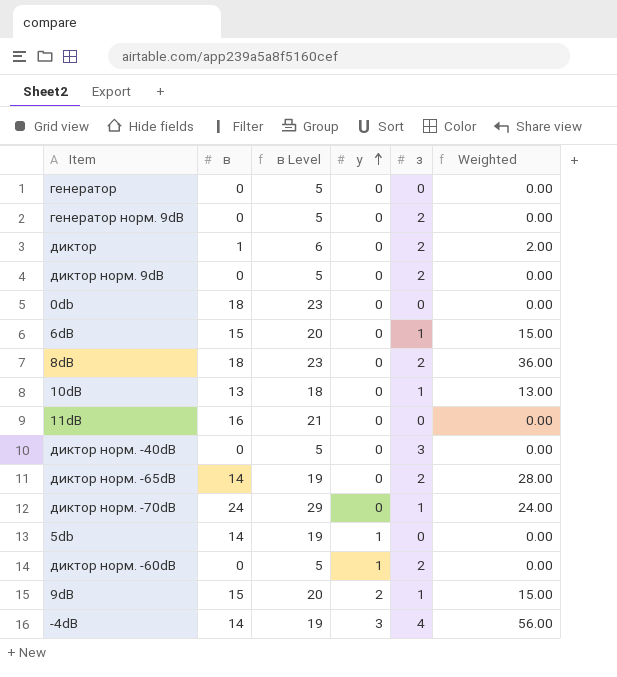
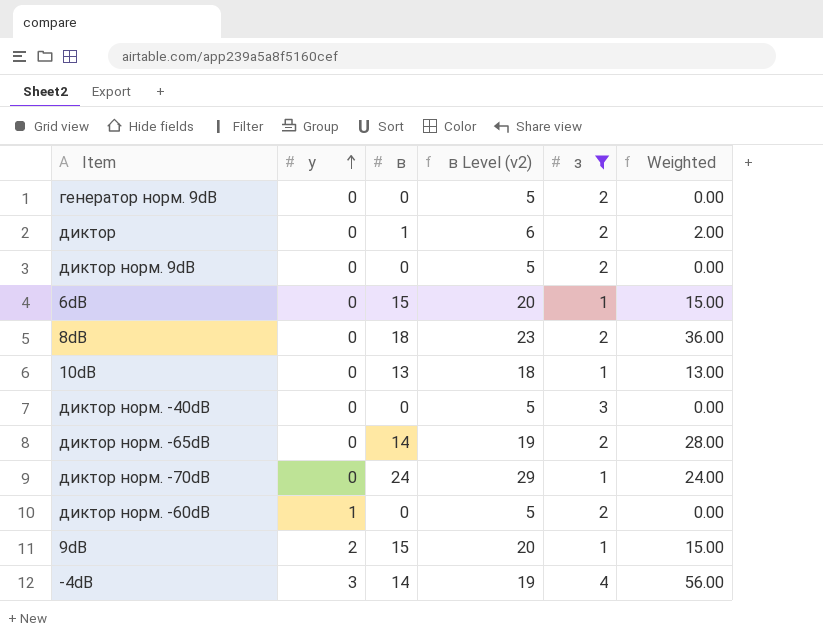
filter: none -> з != 0
column у | position: 4 -> 2
column name: в Level -> в Level (v2)

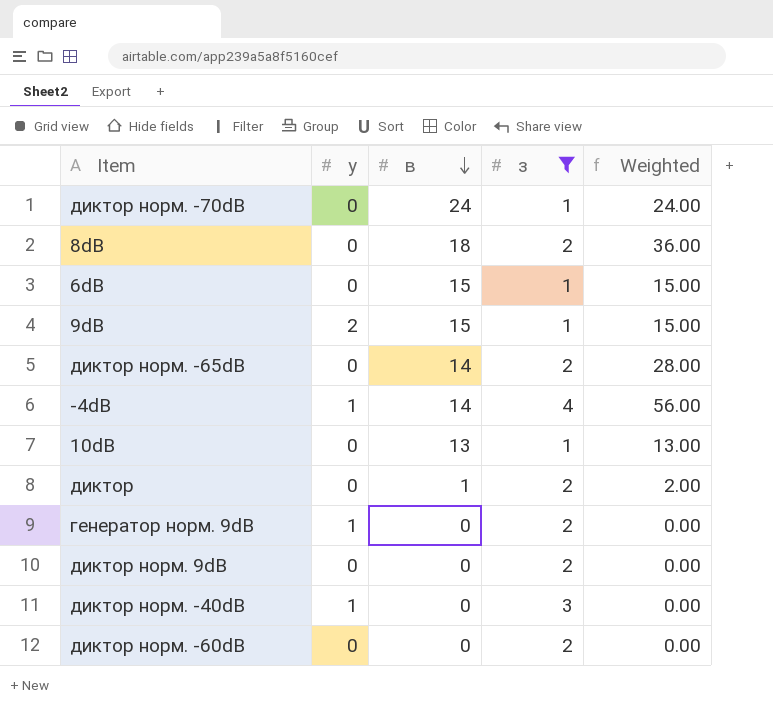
row order: у ascending -> в descending
column в Level (v2) | formula: [в] + 5 -> none
-4dB | у: 3 -> 1
генератор норм. 9dB | у: 0 -> 1
диктор норм. -40dB | у: 0 -> 1
диктор норм. -60dB | у: 1 -> 0

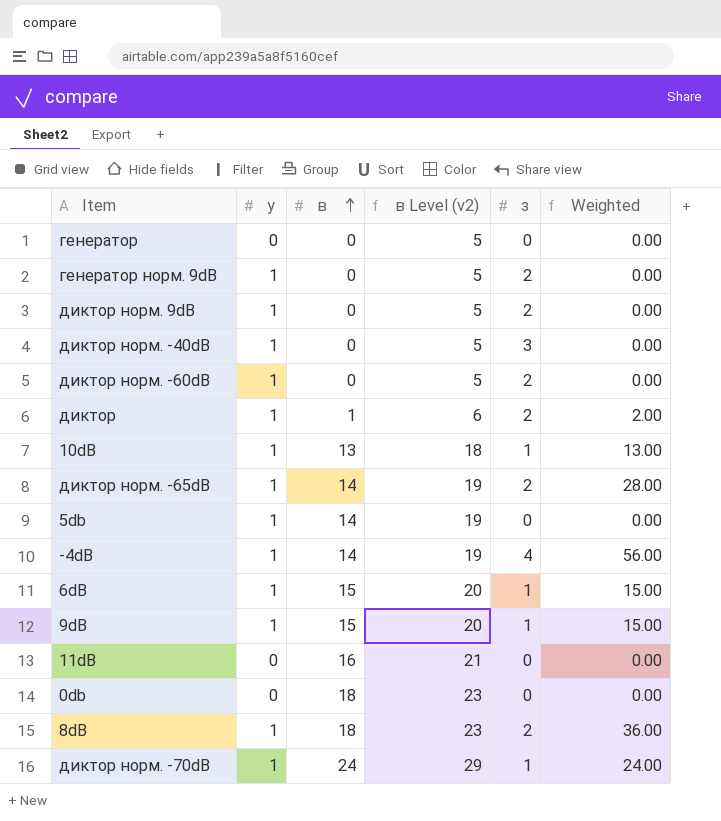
filter: з != 0 -> none
row order: в descending -> в ascending
column в Level (v2) | formula: none -> [в] + 5
диктор норм. 9dB | у: 0 -> 1
диктор норм. -60dB | у: 0 -> 1
диктор | у: 0 -> 1
10dB | у: 0 -> 1
диктор норм. -65dB | у: 0 -> 1
6dB | у: 0 -> 1
9dB | у: 2 -> 1
8dB | у: 0 -> 1
диктор норм. -70dB | у: 0 -> 1

